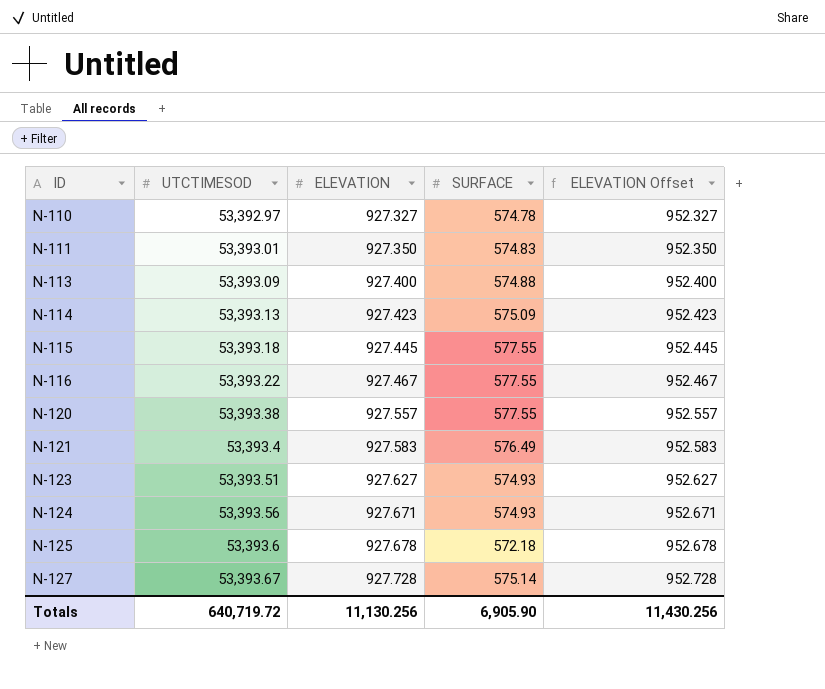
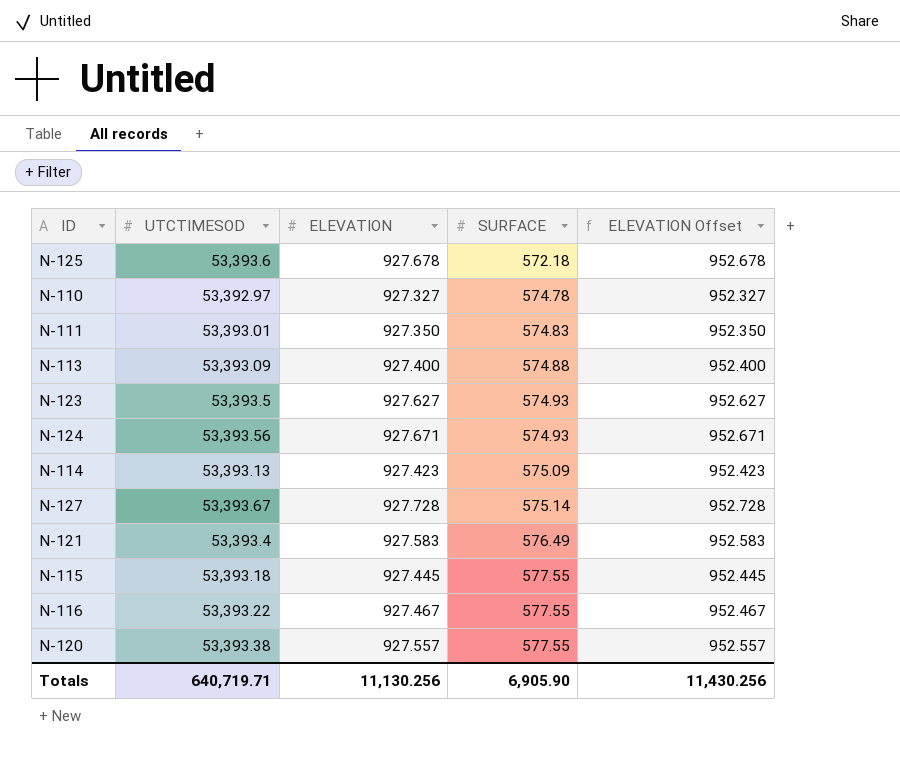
row order: ID ascending -> SURFACE ascending
N-123 | UTCTIMESOD: 53,393.51 -> 53,393.5
Totals | UTCTIMESOD: 640,719.72 -> 640,719.71

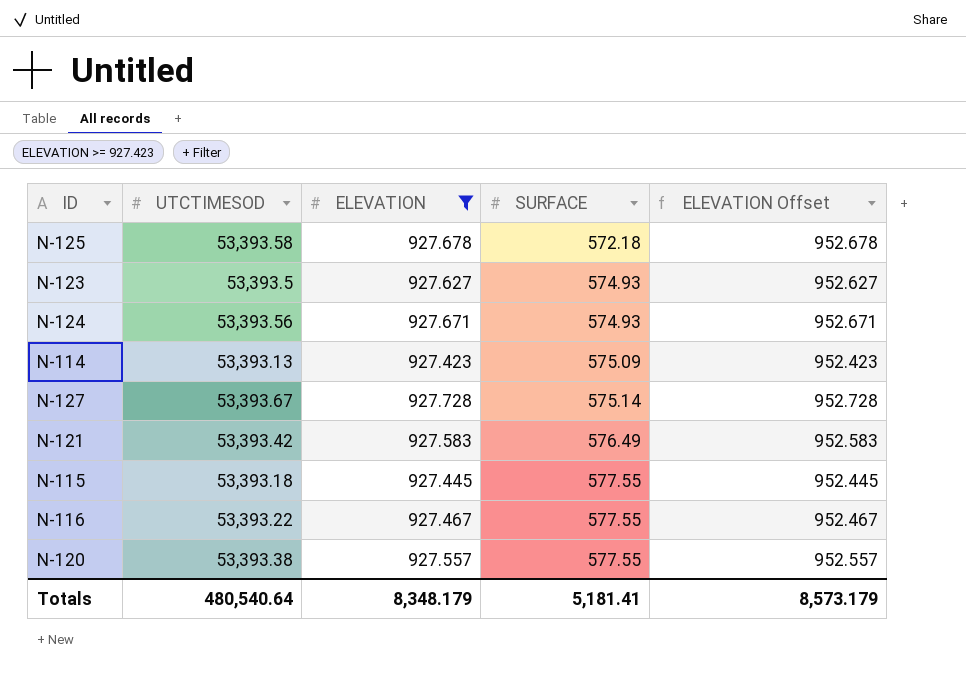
filter: none -> ELEVATION >= 927.423
N-125 | UTCTIMESOD: 53,393.6 -> 53,393.58
N-121 | UTCTIMESOD: 53,393.4 -> 53,393.42
Totals | UTCTIMESOD: 640,719.71 -> 480,540.64
Totals | ELEVATION: 11,130.256 -> 8,348.179
Totals | SURFACE: 6,905.90 -> 5,181.41
Totals | ELEVATION Offset: 11,430.256 -> 8,573.179

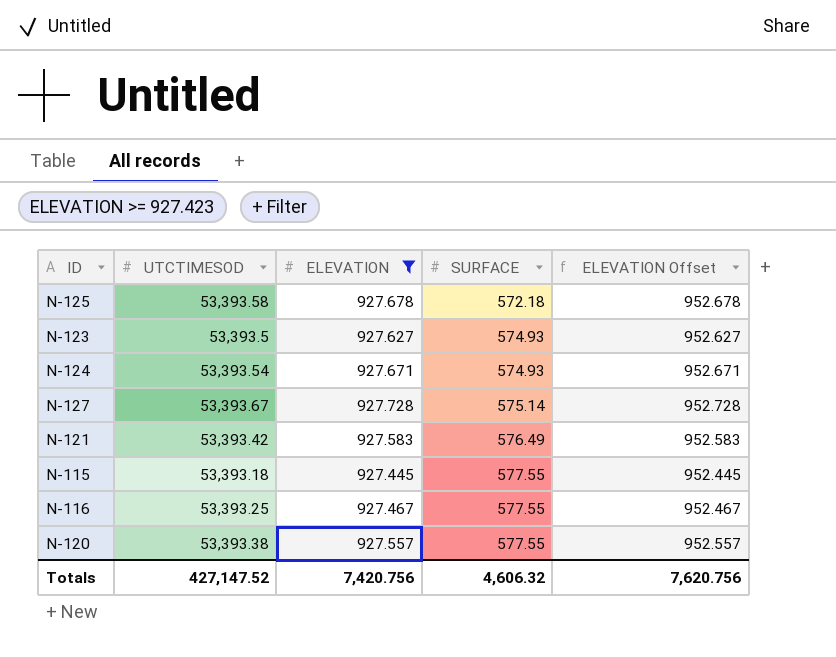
row N-114: 53,393.13 | 927.423 | 575.09 | 952.423 -> none
N-124 | UTCTIMESOD: 53,393.56 -> 53,393.54
N-116 | UTCTIMESOD: 53,393.22 -> 53,393.25
Totals | UTCTIMESOD: 480,540.64 -> 427,147.52
Totals | ELEVATION: 8,348.179 -> 7,420.756
Totals | SURFACE: 5,181.41 -> 4,606.32
Totals | ELEVATION Offset: 8,573.179 -> 7,620.756

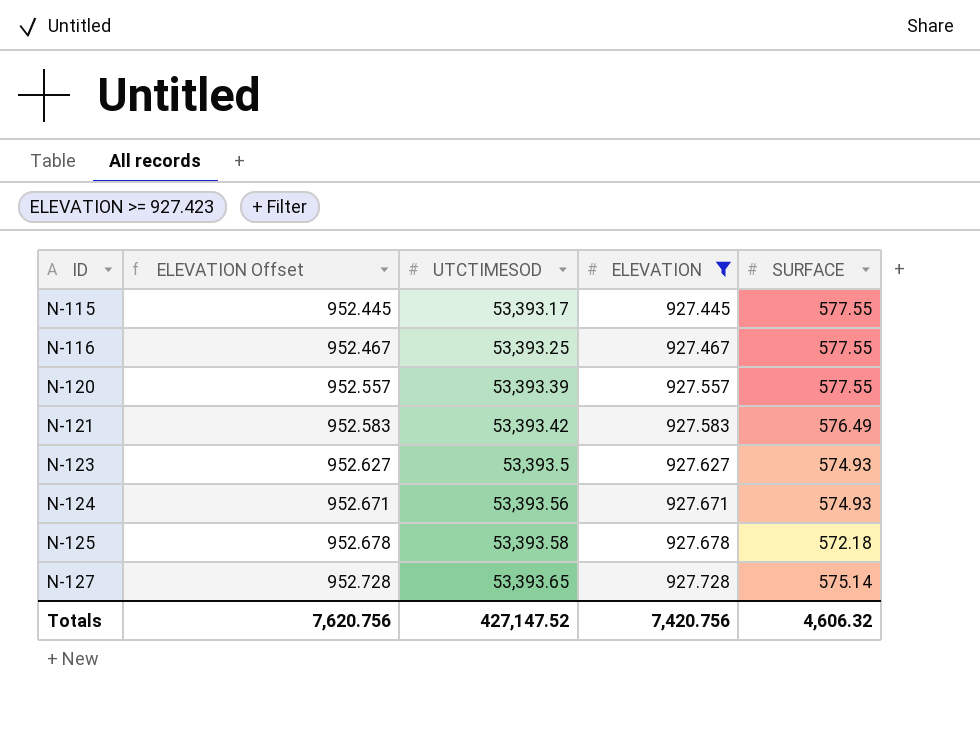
row order: SURFACE ascending -> ID ascending
column ELEVATION Offset | position: 5 -> 2
N-115 | UTCTIMESOD: 53,393.18 -> 53,393.17
N-120 | UTCTIMESOD: 53,393.38 -> 53,393.39
N-124 | UTCTIMESOD: 53,393.54 -> 53,393.56
N-127 | UTCTIMESOD: 53,393.67 -> 53,393.65

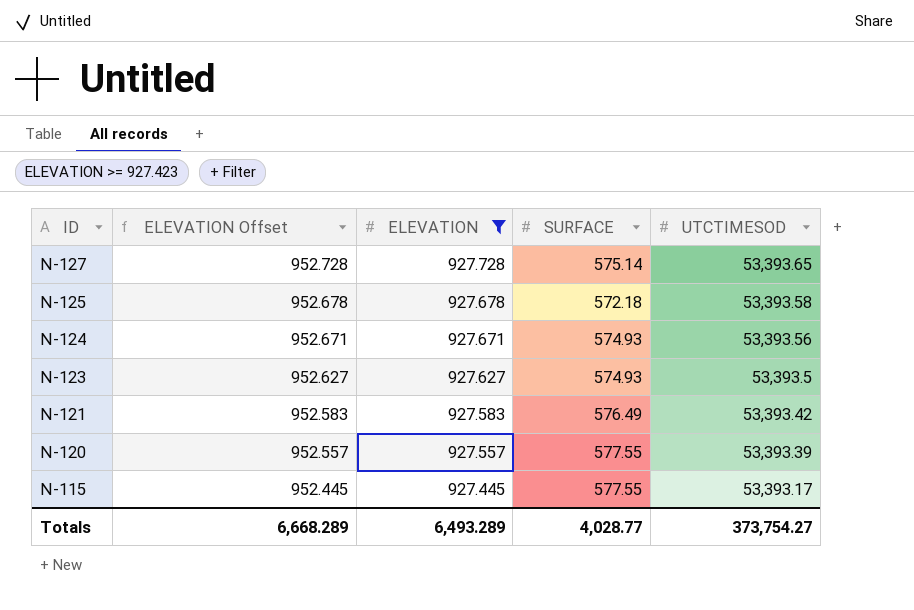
row order: ID ascending -> ID descending
column UTCTIMESOD | position: 3 -> 5
row N-116: 952.467 | 53,393.25 | 927.467 | 577.55 -> none
Totals | ELEVATION Offset: 7,620.756 -> 6,668.289
Totals | ELEVATION: 7,420.756 -> 6,493.289
Totals | SURFACE: 4,606.32 -> 4,028.77
Totals | UTCTIMESOD: 427,147.52 -> 373,754.27

